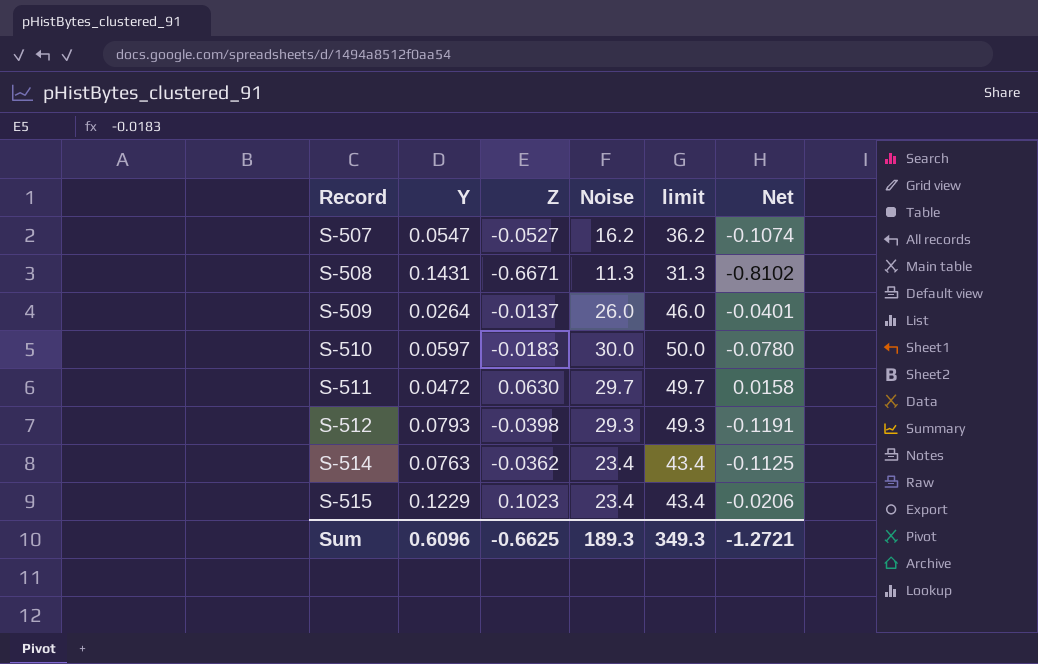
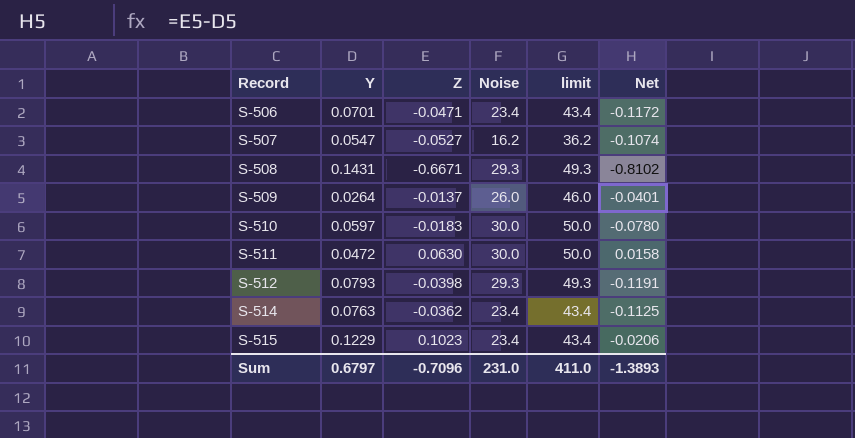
row S-506: none -> 0.0701 | -0.0471 | 23.4 | 43.4 | -0.1172
S-508 | Noise: 11.3 -> 29.3
S-508 | limit: 31.3 -> 49.3
S-511 | Noise: 29.7 -> 30.0
S-511 | limit: 49.7 -> 50.0
Sum | Y: 0.6096 -> 0.6797
Sum | Z: -0.6625 -> -0.7096
Sum | Noise: 189.3 -> 231.0
Sum | limit: 349.3 -> 411.0
Sum | Net: -1.2721 -> -1.3893

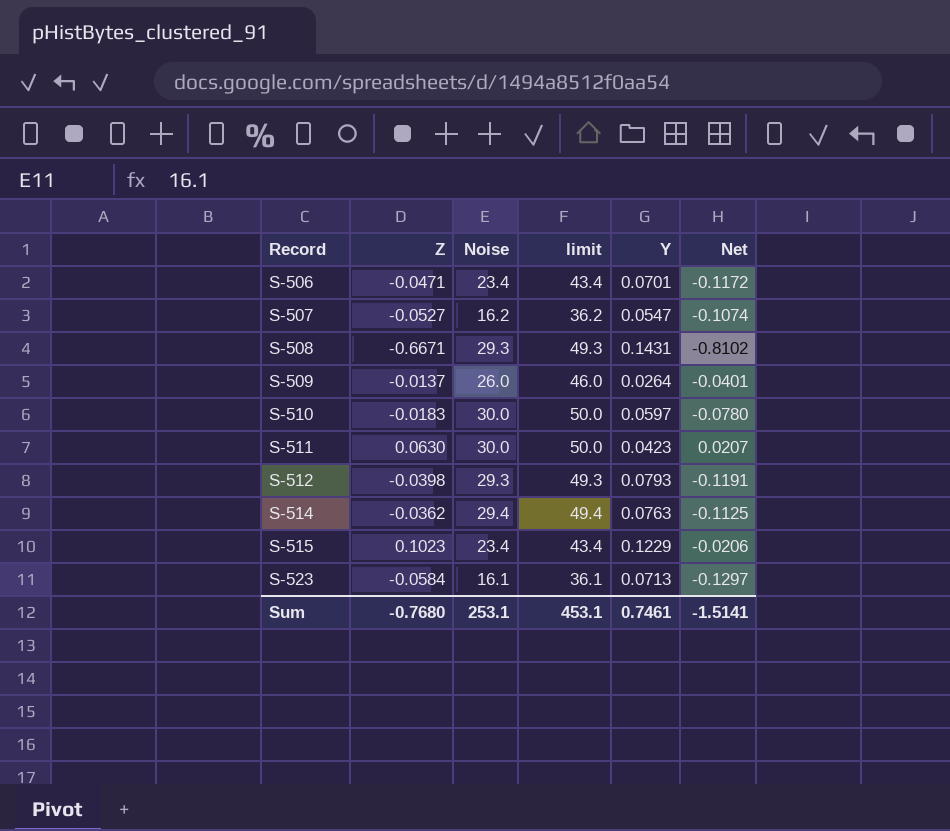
column Y | position: 2 -> 5
S-511 | Y: 0.0472 -> 0.0423
S-511 | Net: 0.0158 -> 0.0207
S-514 | Noise: 23.4 -> 29.4
S-514 | limit: 43.4 -> 49.4
row S-523: none -> -0.0584 | 16.1 | 36.1 | 0.0713 | -0.1297
Sum | Z: -0.7096 -> -0.7680
Sum | Noise: 231.0 -> 253.1
Sum | limit: 411.0 -> 453.1
Sum | Y: 0.6797 -> 0.7461
Sum | Net: -1.3893 -> -1.5141

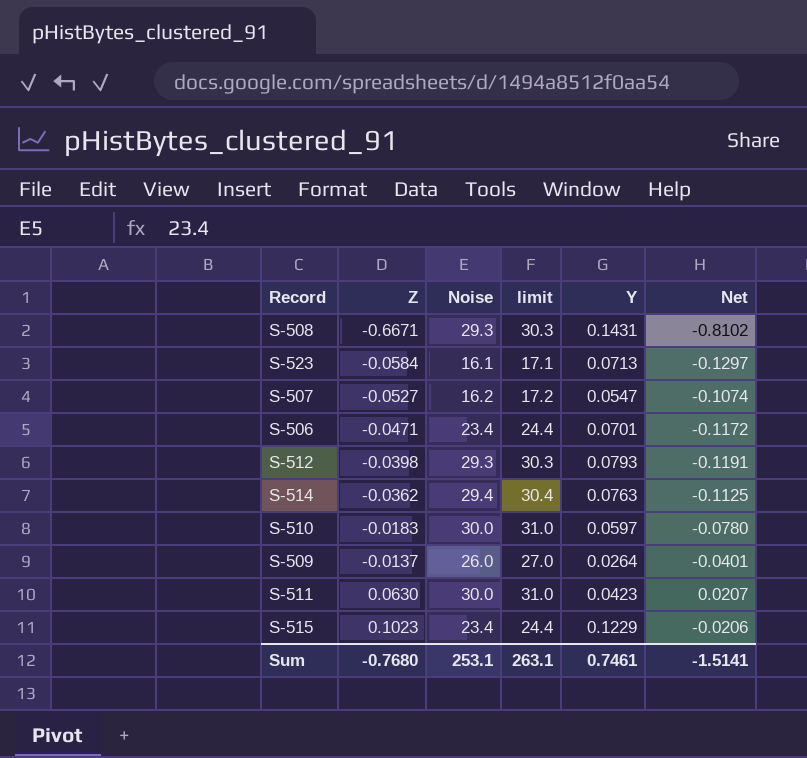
row order: Record ascending -> Z ascending
column limit | formula: [Noise] + 20 -> [Noise] + 1
Sum | limit: 453.1 -> 263.1

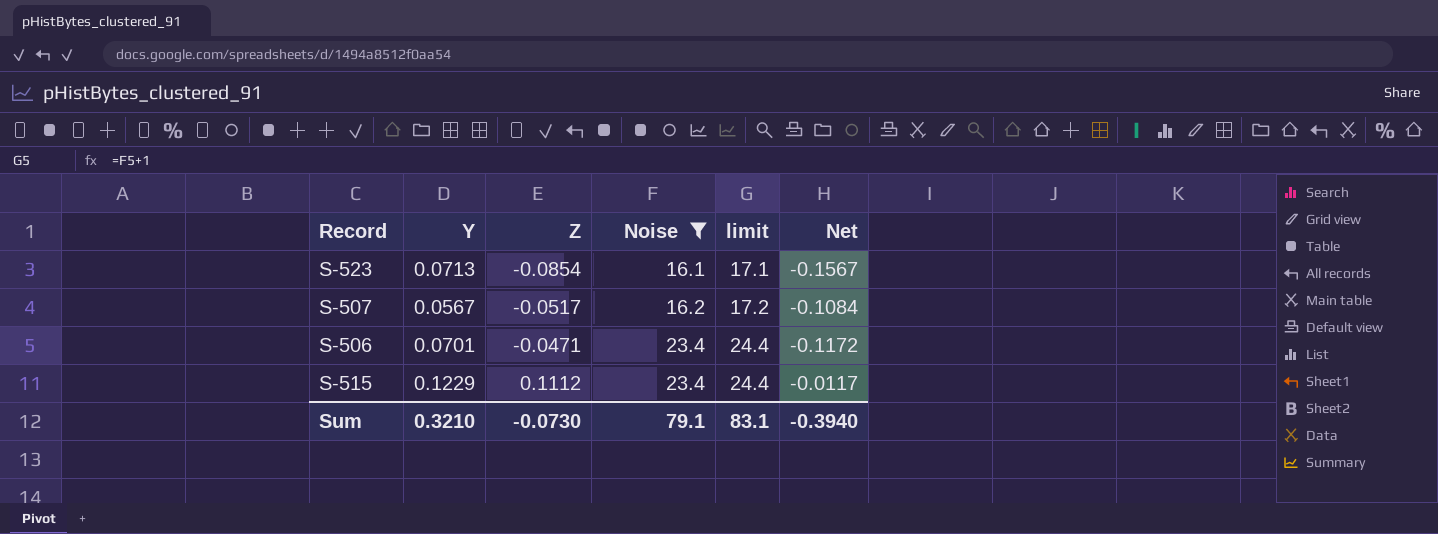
filter: none -> Noise <= 23.4
column Y | position: 5 -> 2
S-523 | Z: -0.0584 -> -0.0854
S-523 | Net: -0.1297 -> -0.1567
S-507 | Y: 0.0547 -> 0.0567
S-507 | Z: -0.0527 -> -0.0517
S-507 | Net: -0.1074 -> -0.1084
S-515 | Z: 0.1023 -> 0.1112
S-515 | Net: -0.0206 -> -0.0117
Sum | Y: 0.7461 -> 0.3210
Sum | Z: -0.7680 -> -0.0730
Sum | Noise: 253.1 -> 79.1
Sum | limit: 263.1 -> 83.1
Sum | Net: -1.5141 -> -0.3940

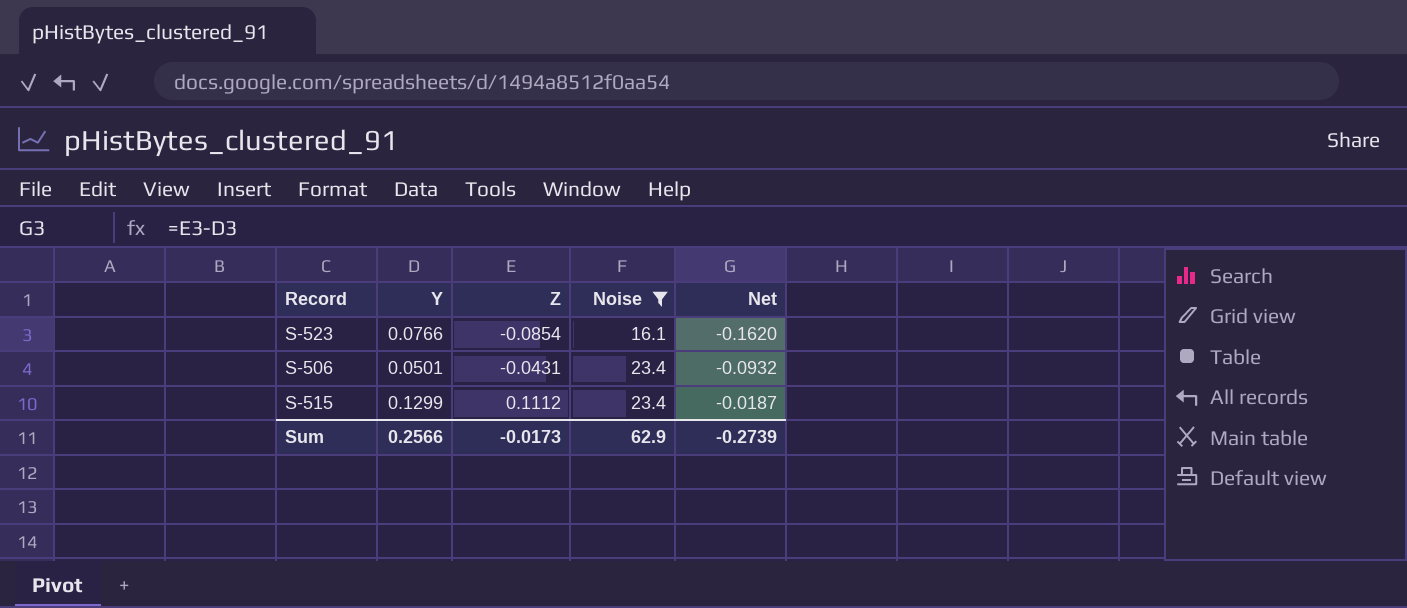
column limit | formula: [Noise] + 1 -> none
row S-507: 0.0567 | -0.0517 | 16.2 | 17.2 | -0.1084 -> none
S-523 | Y: 0.0713 -> 0.0766
S-523 | Net: -0.1567 -> -0.1620
S-506 | Y: 0.0701 -> 0.0501
S-506 | Z: -0.0471 -> -0.0431
S-506 | Net: -0.1172 -> -0.0932
S-515 | Y: 0.1229 -> 0.1299
S-515 | Net: -0.0117 -> -0.0187
Sum | Y: 0.3210 -> 0.2566
Sum | Z: -0.0730 -> -0.0173
Sum | Noise: 79.1 -> 62.9
Sum | Net: -0.3940 -> -0.2739

